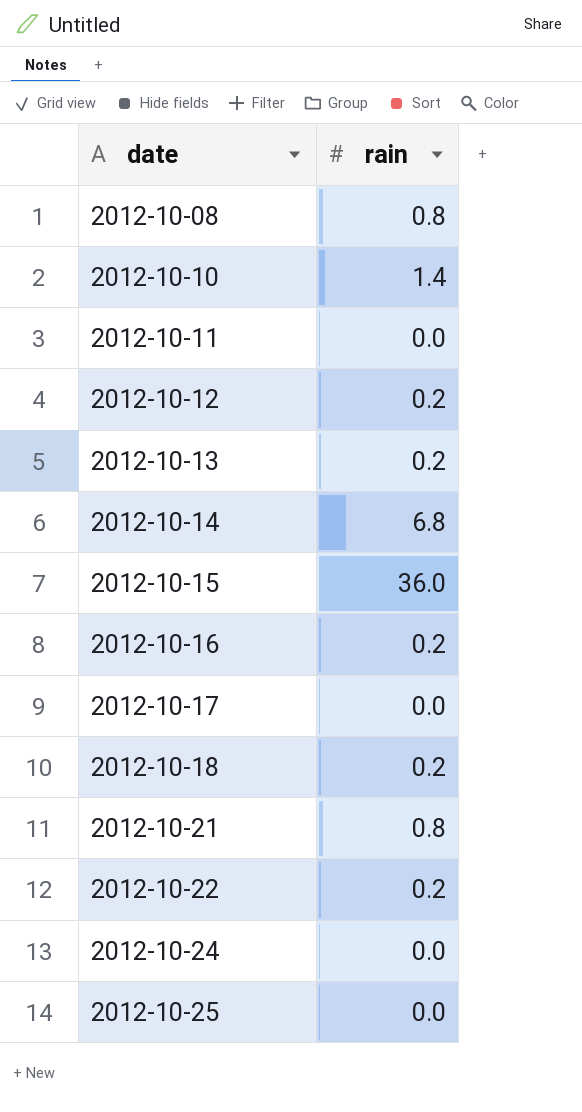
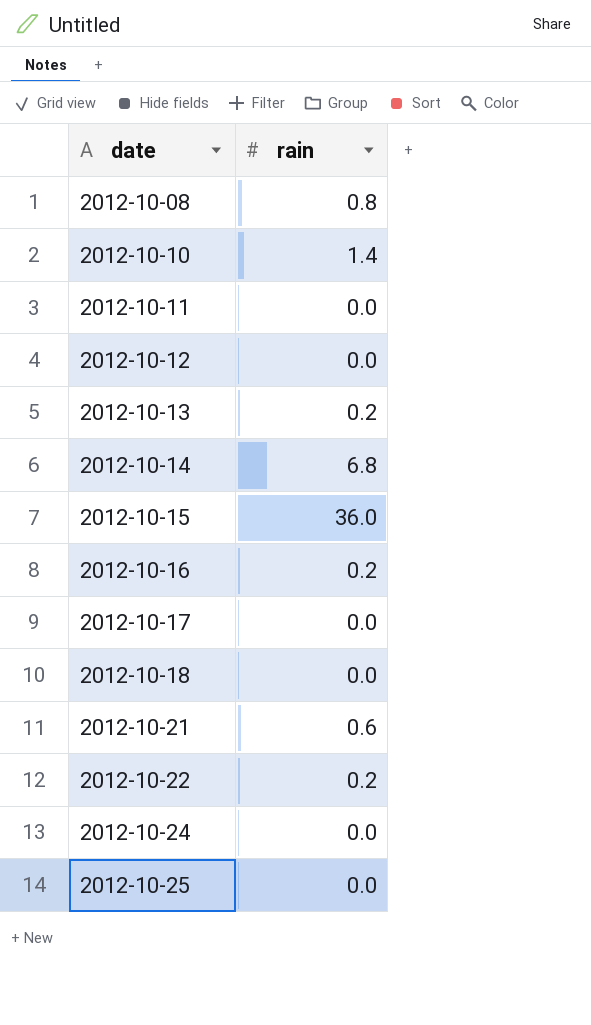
2012-10-12 | rain: 0.2 -> 0.0
2012-10-18 | rain: 0.2 -> 0.0
2012-10-21 | rain: 0.8 -> 0.6

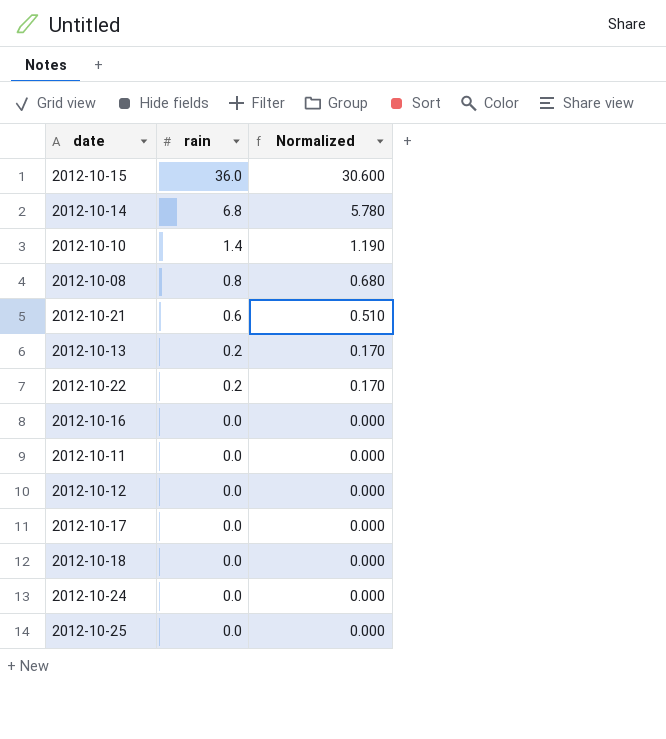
row order: date ascending -> rain descending
column Normalized | formula: none -> [rain] * 0.85
2012-10-16 | rain: 0.2 -> 0.0

